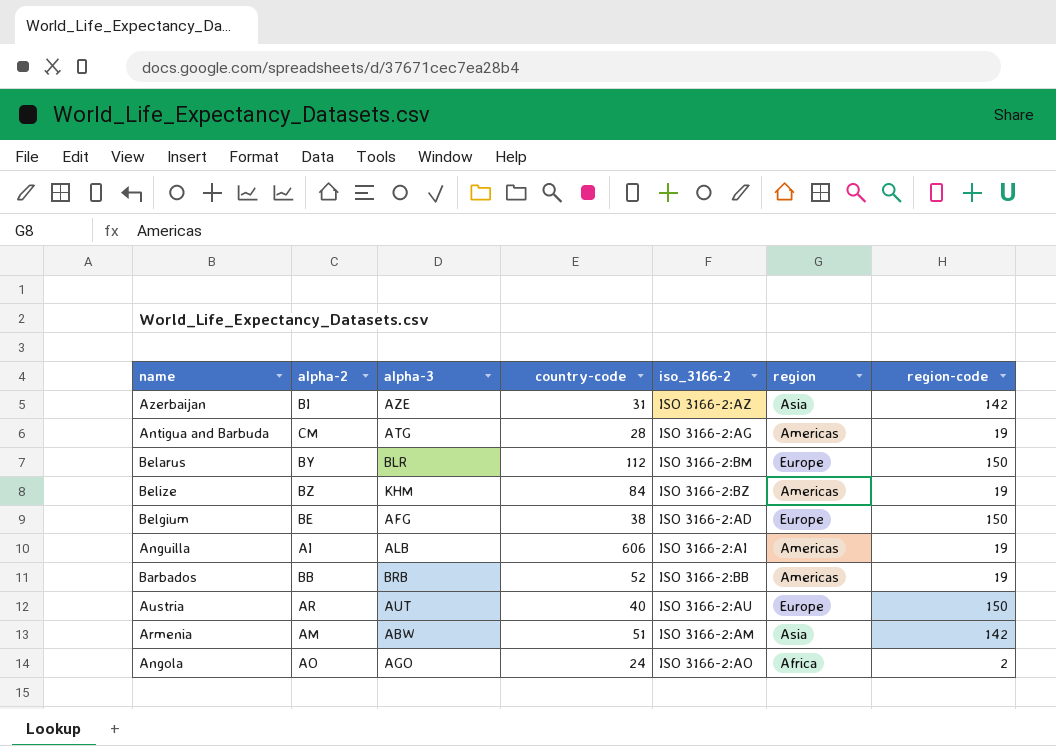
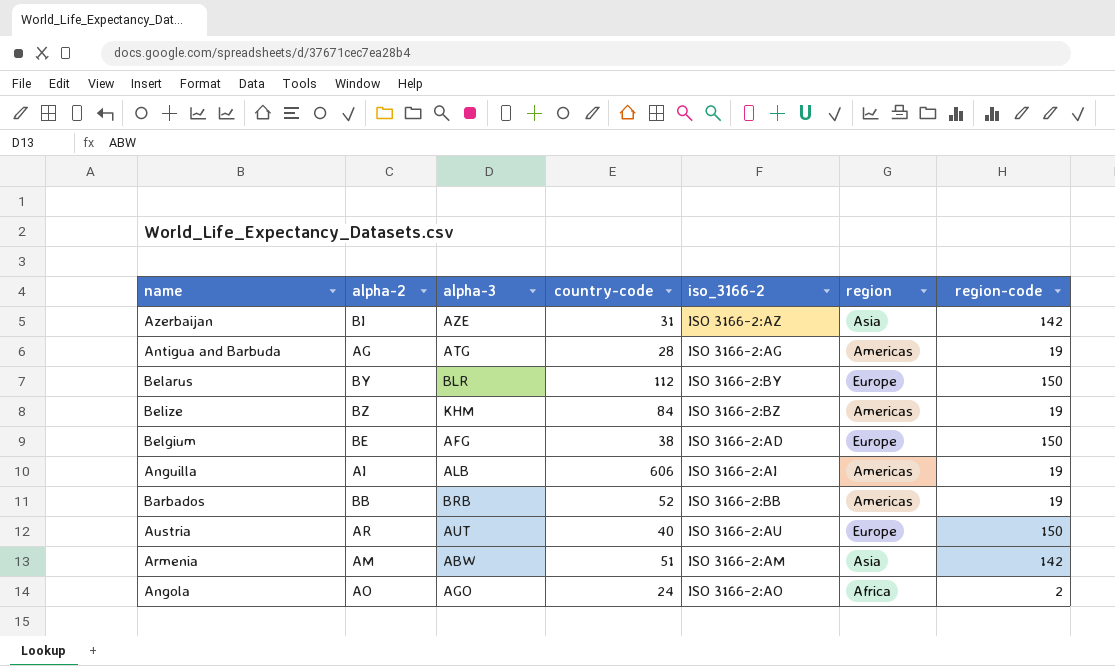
Antigua and Barbuda | alpha-2: CM -> AG
Belarus | iso_3166-2: ISO 3166-2:BM -> ISO 3166-2:BY

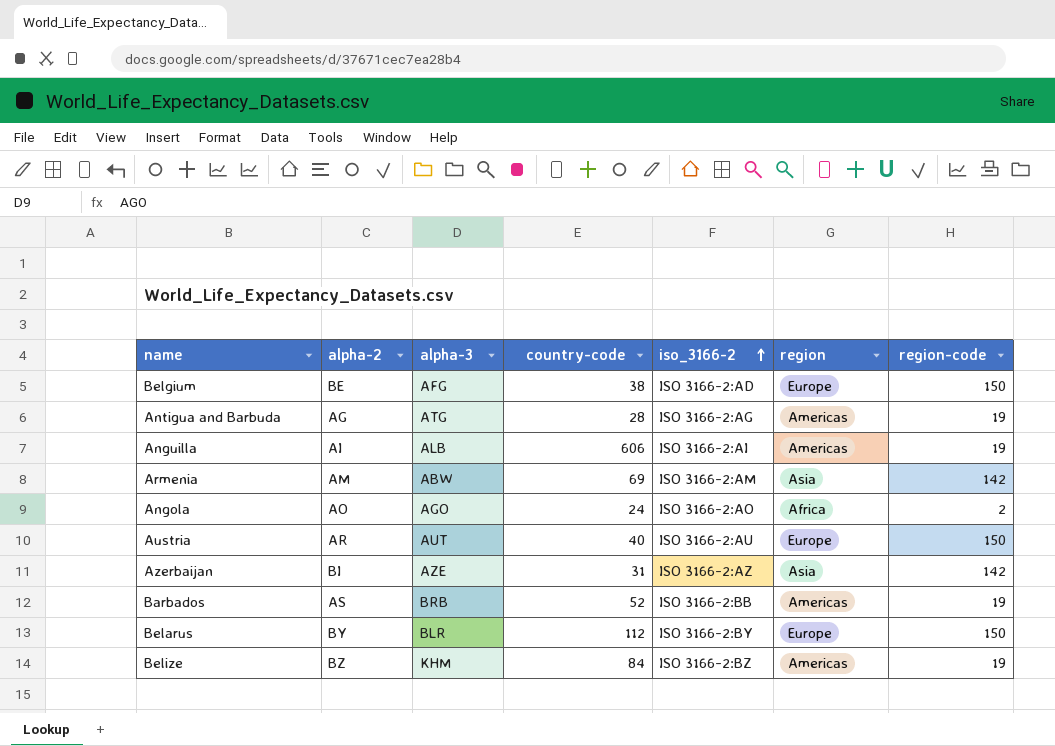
row order: none -> iso_3166-2 ascending
Armenia | country-code: 51 -> 69
Barbados | alpha-2: BB -> AS

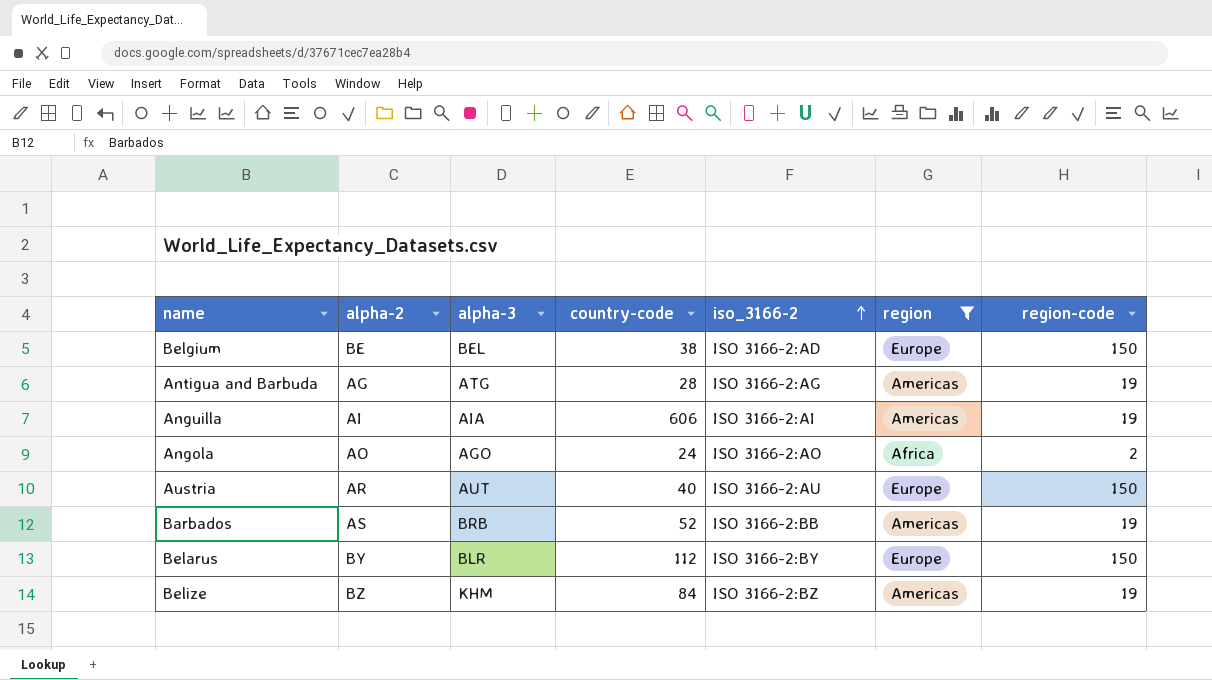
filter: none -> region != Asia
Belgium | alpha-3: AFG -> BEL
Anguilla | alpha-3: ALB -> AIA

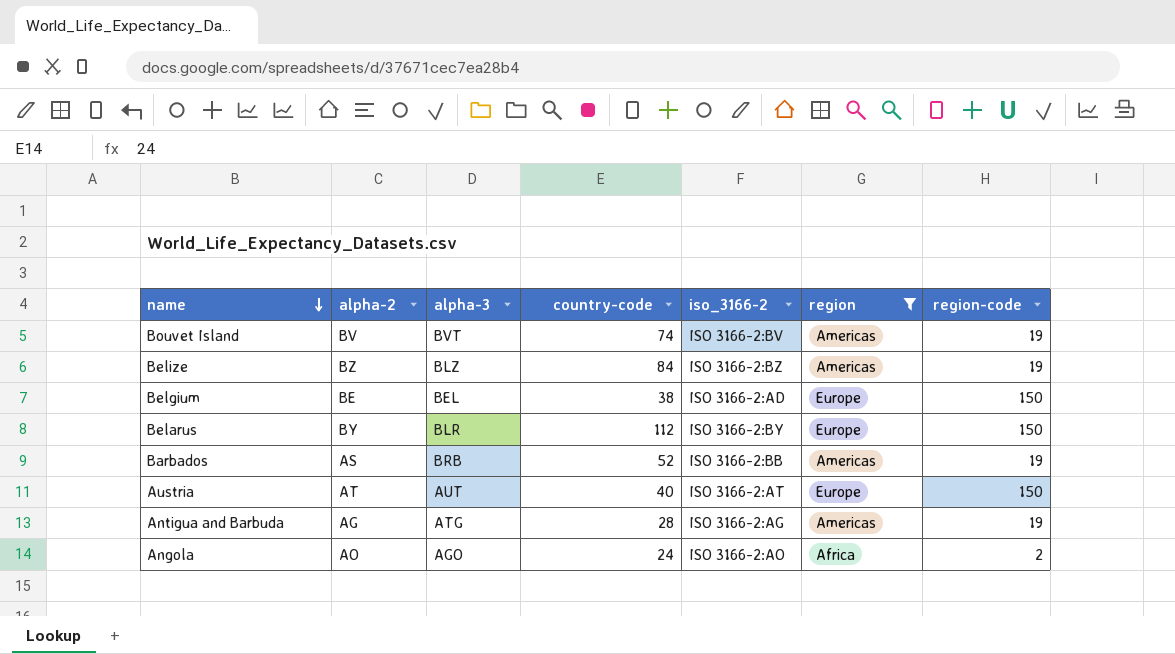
row order: iso_3166-2 ascending -> name descending
row Anguilla: AI | AIA | 606 | ISO 3166-2:AI | Americas | 19 -> none
row Bouvet Island: none -> BV | BVT | 74 | ISO 3166-2:BV | Americas | 19
Belize | alpha-3: KHM -> BLZ
Austria | alpha-2: AR -> AT
Austria | iso_3166-2: ISO 3166-2:AU -> ISO 3166-2:AT

